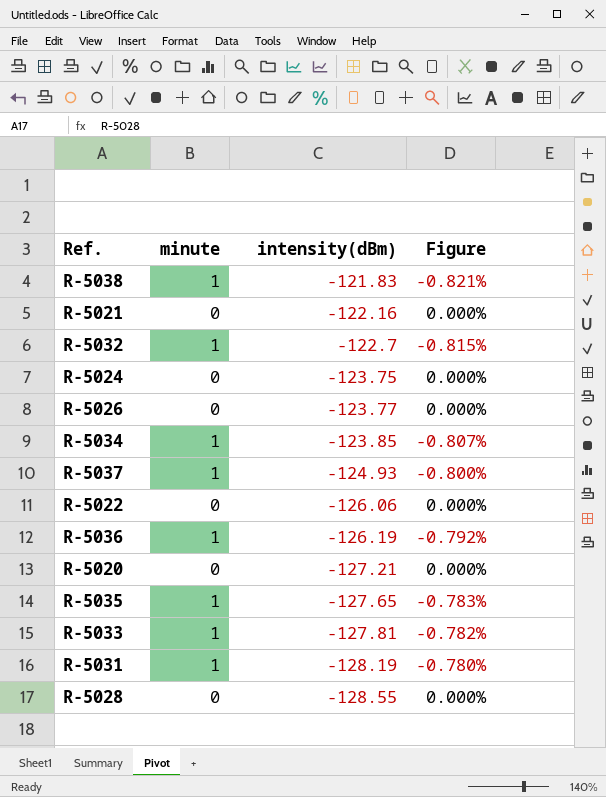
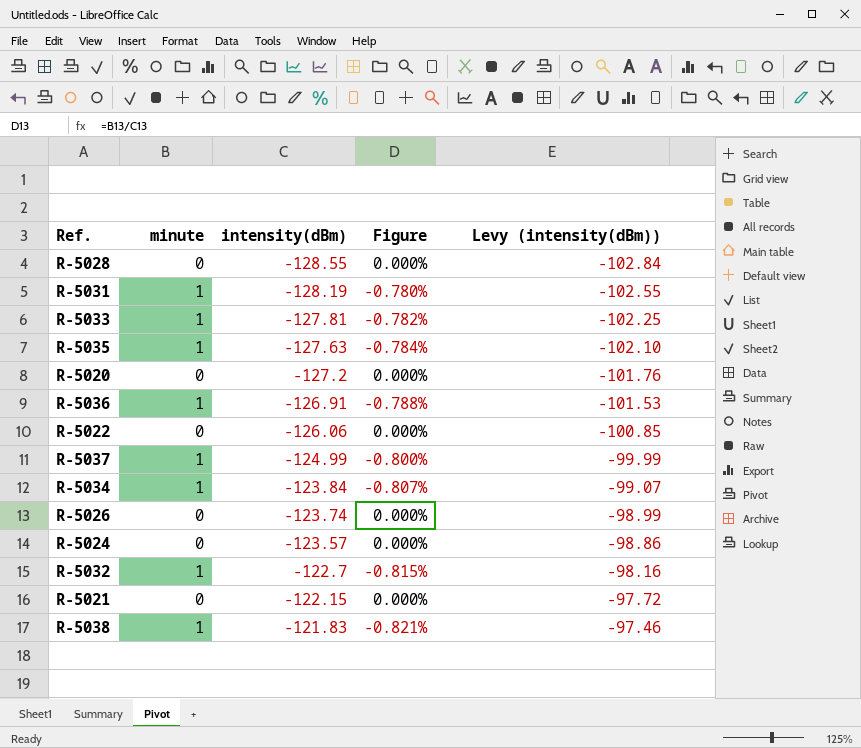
row order: intensity(dBm) descending -> intensity(dBm) ascending
column Levy (intensity(dBm)) | formula: none -> [intensity(dBm)] * 0.8
R-5035 | intensity(dBm): -127.65 -> -127.63
R-5035 | Figure: -0.783% -> -0.784%
R-5020 | intensity(dBm): -127.21 -> -127.2
R-5036 | intensity(dBm): -126.19 -> -126.91
R-5036 | Figure: -0.792% -> -0.788%
R-5037 | intensity(dBm): -124.93 -> -124.99
R-5034 | intensity(dBm): -123.85 -> -123.84
R-5026 | intensity(dBm): -123.77 -> -123.74
R-5024 | intensity(dBm): -123.75 -> -123.57
R-5021 | intensity(dBm): -122.16 -> -122.15

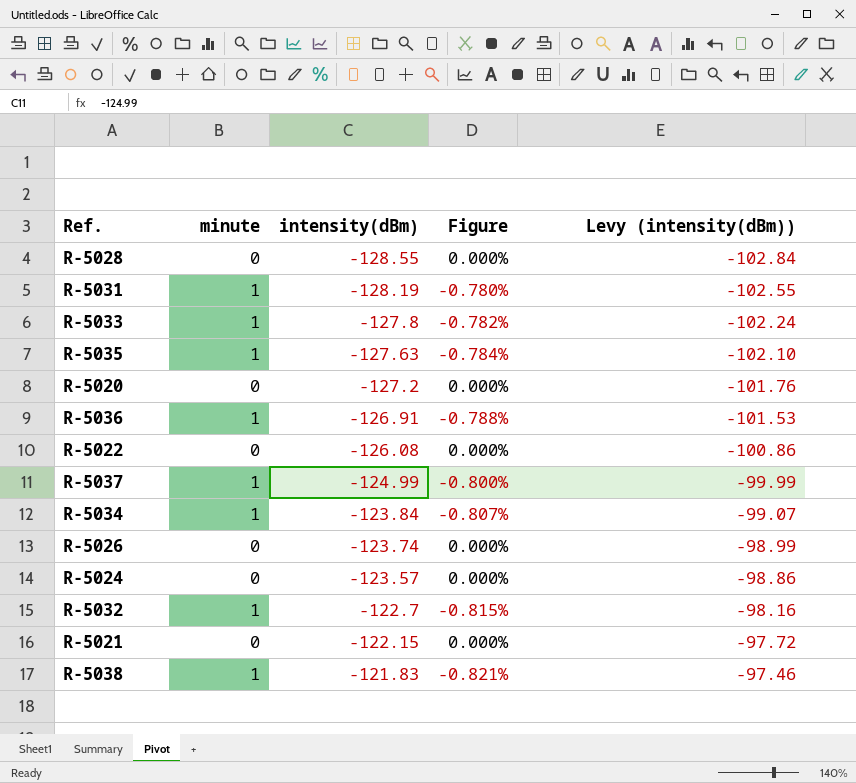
R-5033 | intensity(dBm): -127.81 -> -127.8
R-5033 | Levy (intensity(dBm)): -102.25 -> -102.24
R-5022 | intensity(dBm): -126.06 -> -126.08
R-5022 | Levy (intensity(dBm)): -100.85 -> -100.86

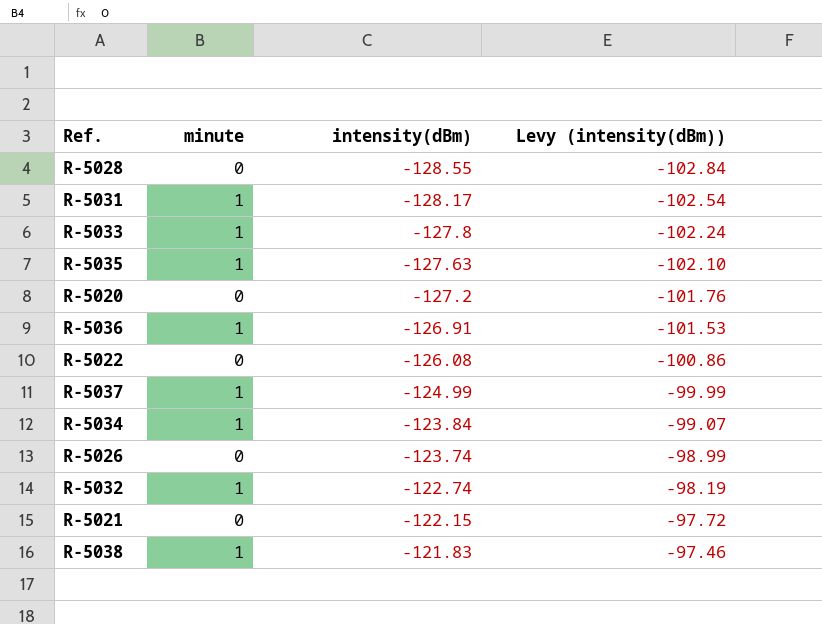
column Figure | formula: [minute] / [intensity(dBm)] -> none
row R-5024: 0 | -123.57 | 0.000% | -98.86 -> none
R-5031 | intensity(dBm): -128.19 -> -128.17
R-5031 | Levy (intensity(dBm)): -102.55 -> -102.54
R-5032 | intensity(dBm): -122.7 -> -122.74
R-5032 | Levy (intensity(dBm)): -98.16 -> -98.19

